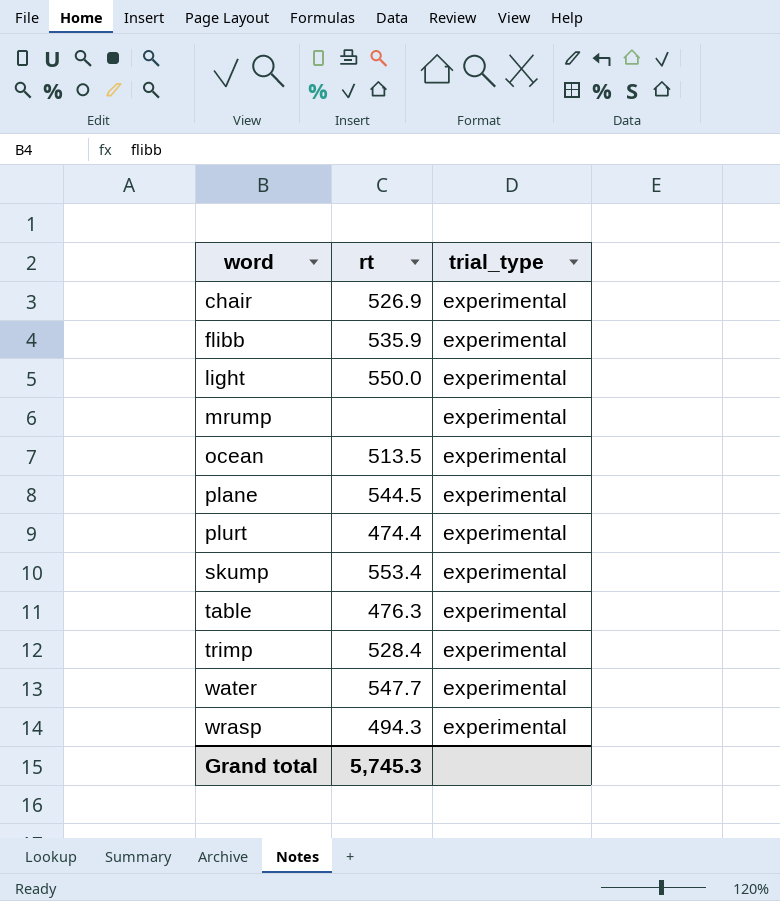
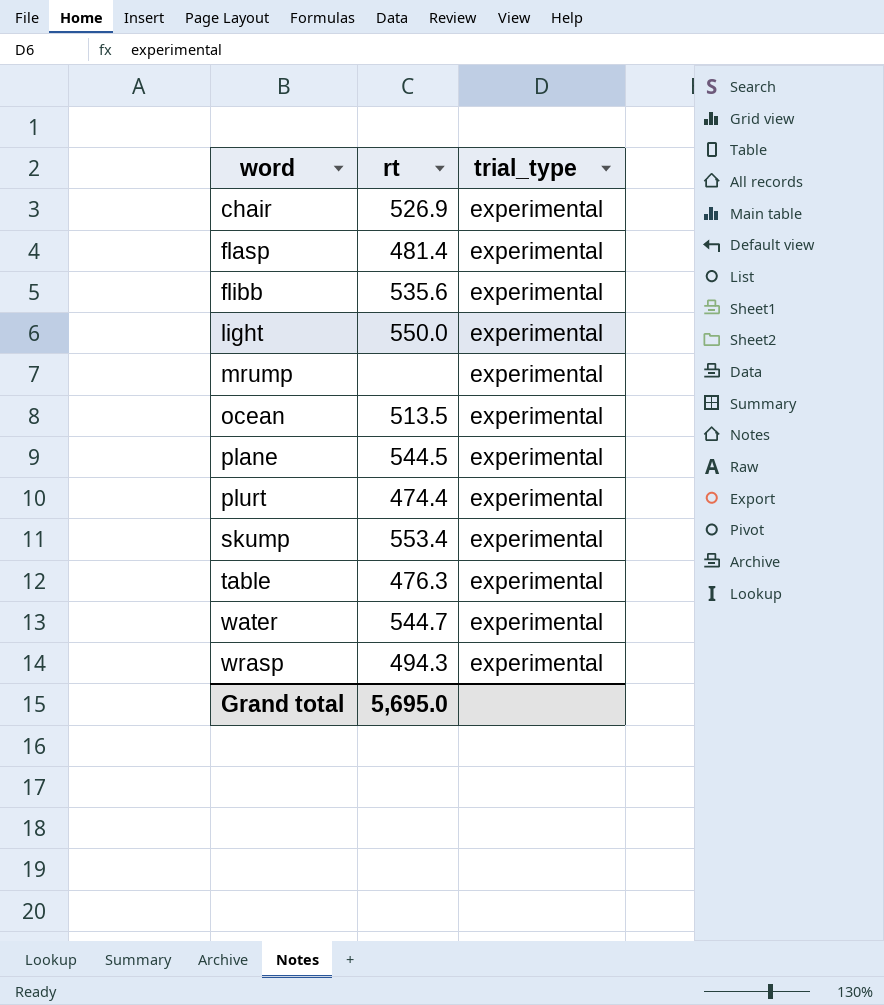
row trimp: 528.4 | experimental -> none
row flasp: none -> 481.4 | experimental
flibb | rt: 535.9 -> 535.6
water | rt: 547.7 -> 544.7
Grand total | rt: 5,745.3 -> 5,695.0

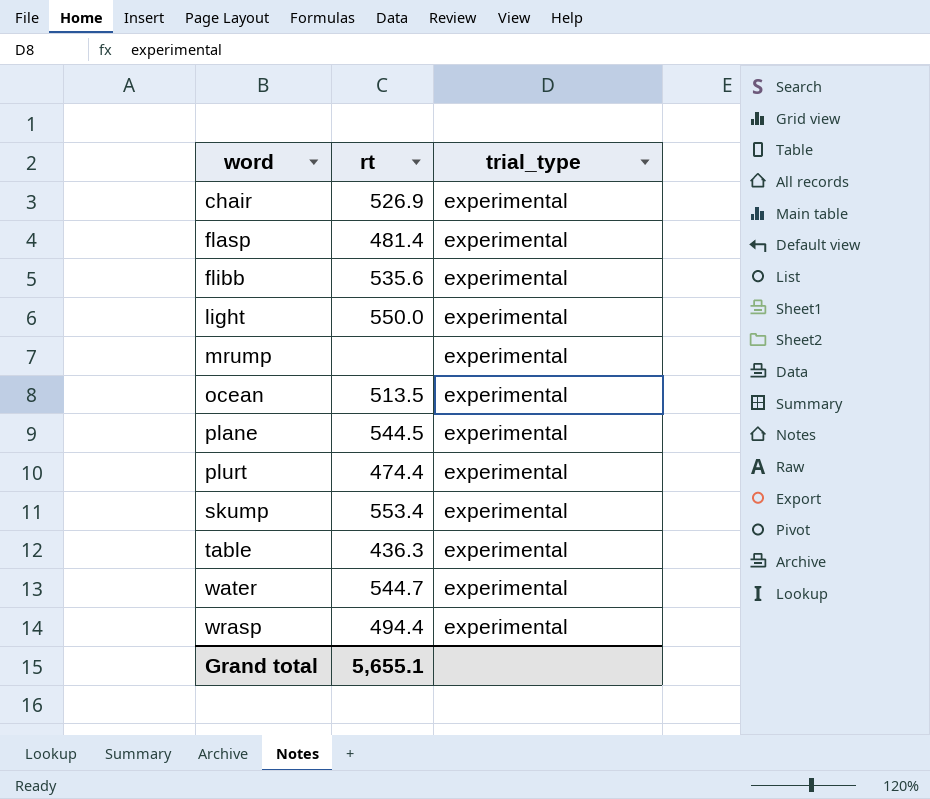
table | rt: 476.3 -> 436.3
wrasp | rt: 494.3 -> 494.4
Grand total | rt: 5,695.0 -> 5,655.1

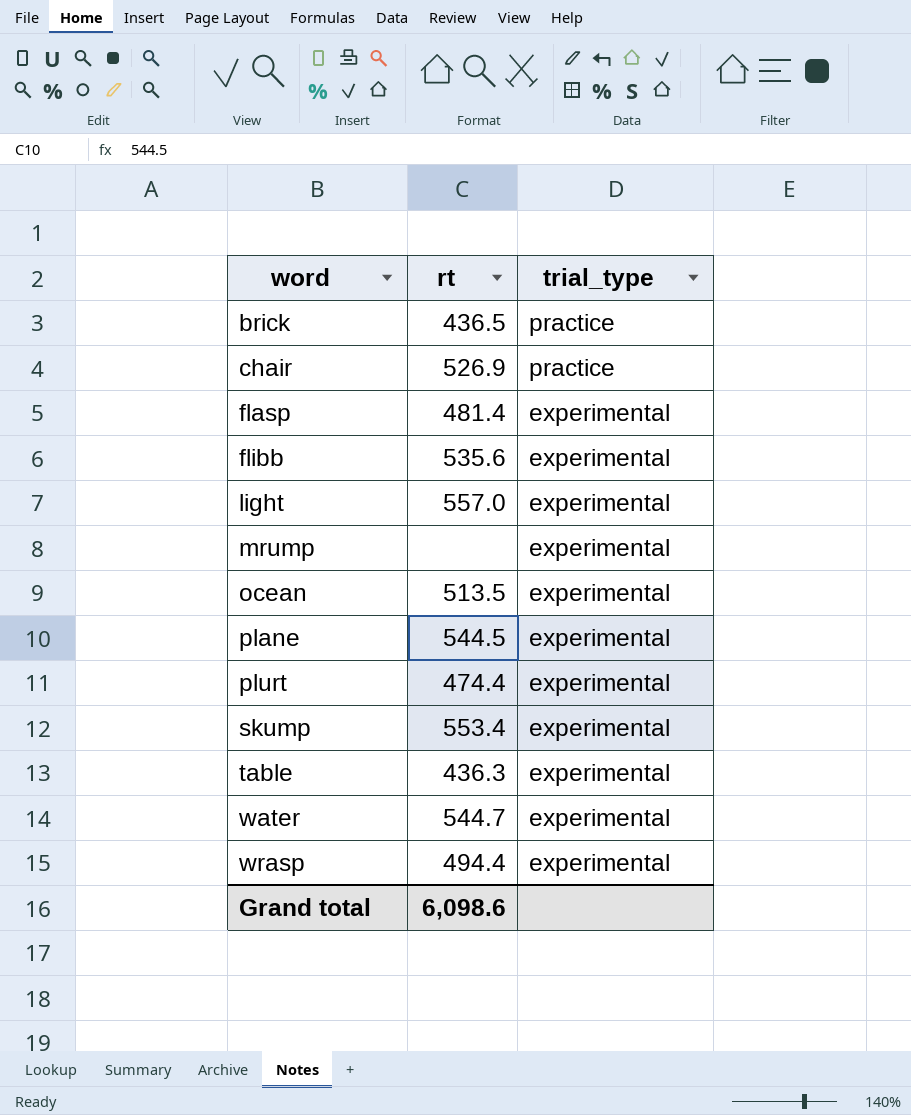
row brick: none -> 436.5 | practice
chair | trial_type: experimental -> practice
light | rt: 550.0 -> 557.0
Grand total | rt: 5,655.1 -> 6,098.6

